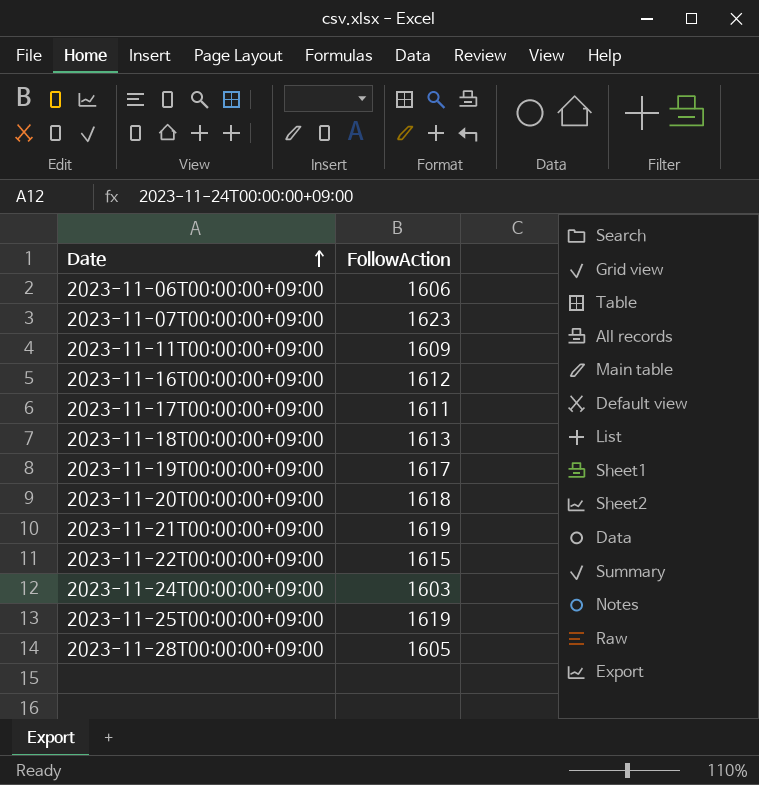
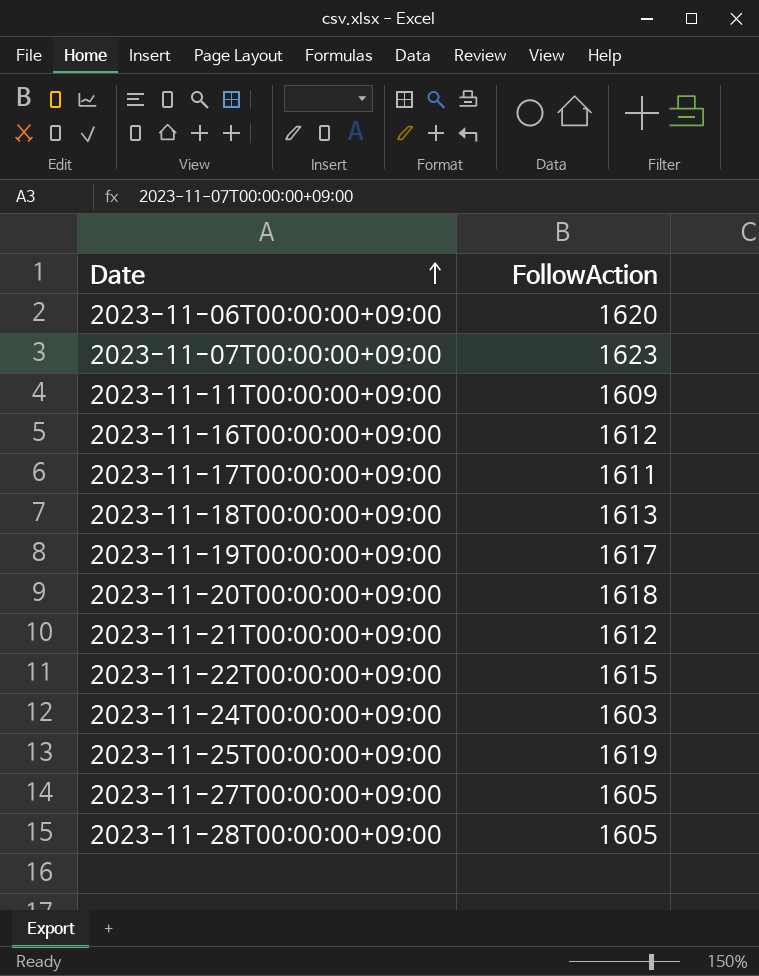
2023-11-06T00:00:00+09:00 | FollowAction: 1606 -> 1620
2023-11-21T00:00:00+09:00 | FollowAction: 1619 -> 1612
row 2023-11-27T00:00:00+09:00: none -> 1605

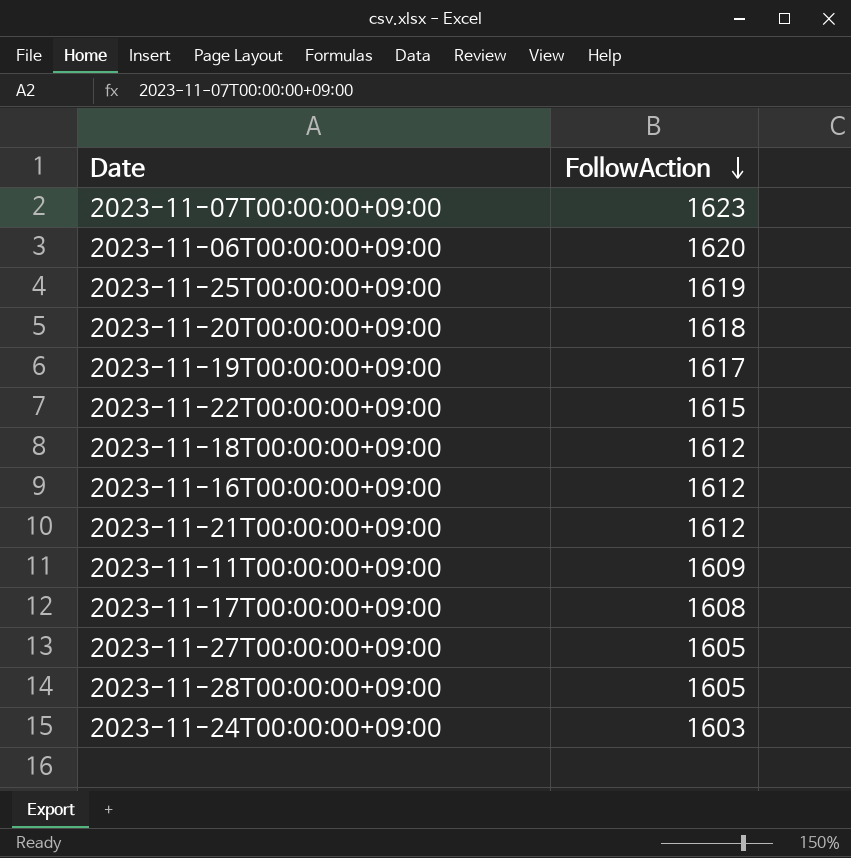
row order: Date ascending -> FollowAction descending
2023-11-18T00:00:00+09:00 | FollowAction: 1613 -> 1612
2023-11-17T00:00:00+09:00 | FollowAction: 1611 -> 1608

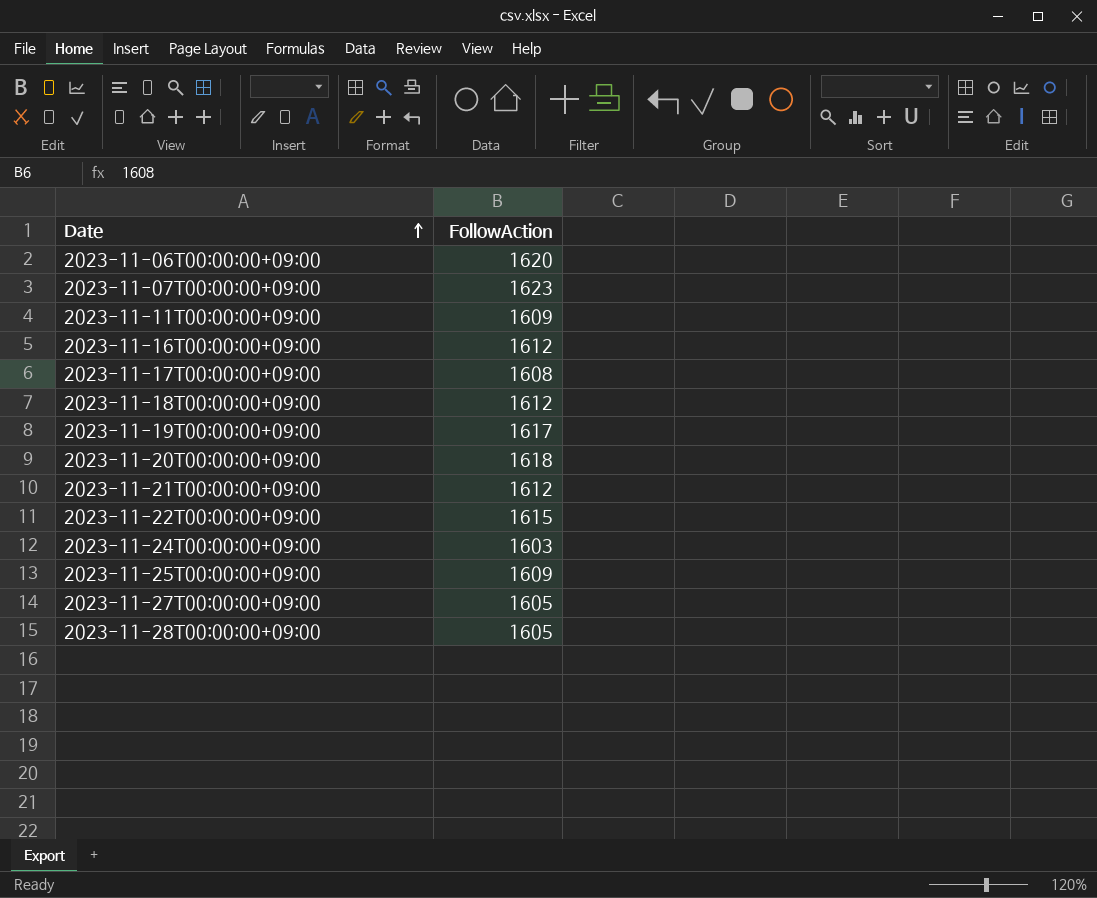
row order: FollowAction descending -> Date ascending
2023-11-25T00:00:00+09:00 | FollowAction: 1619 -> 1609

